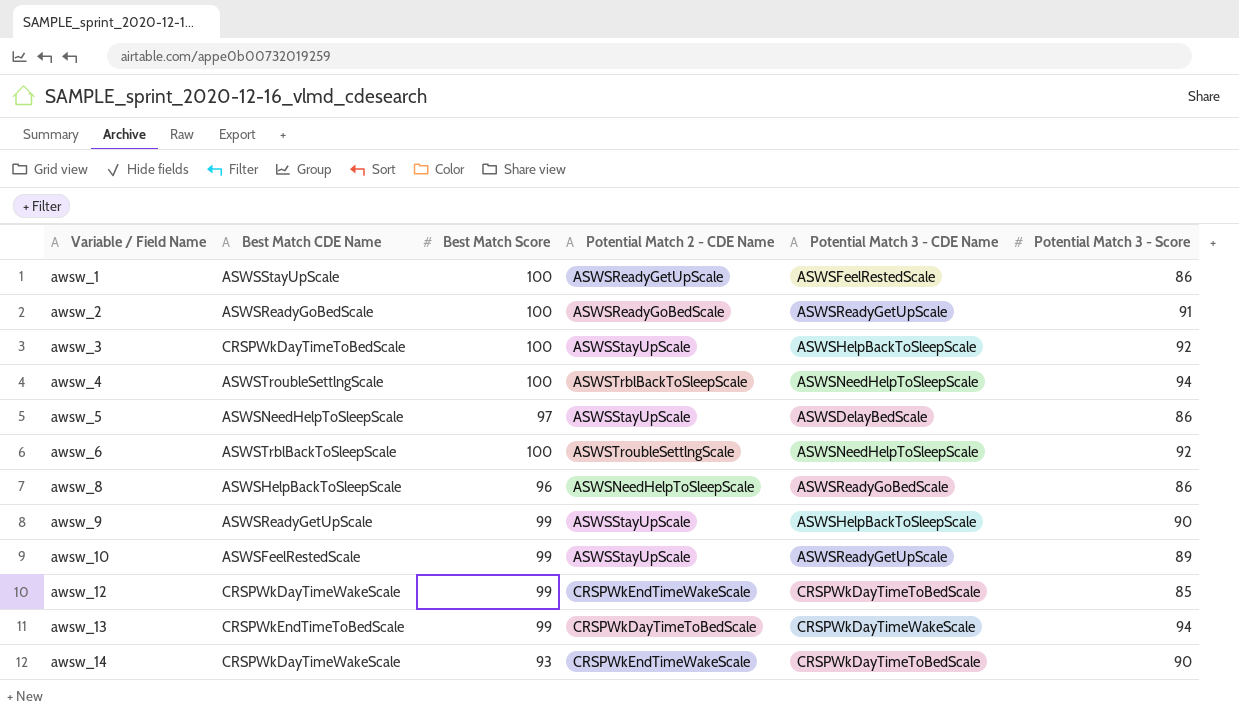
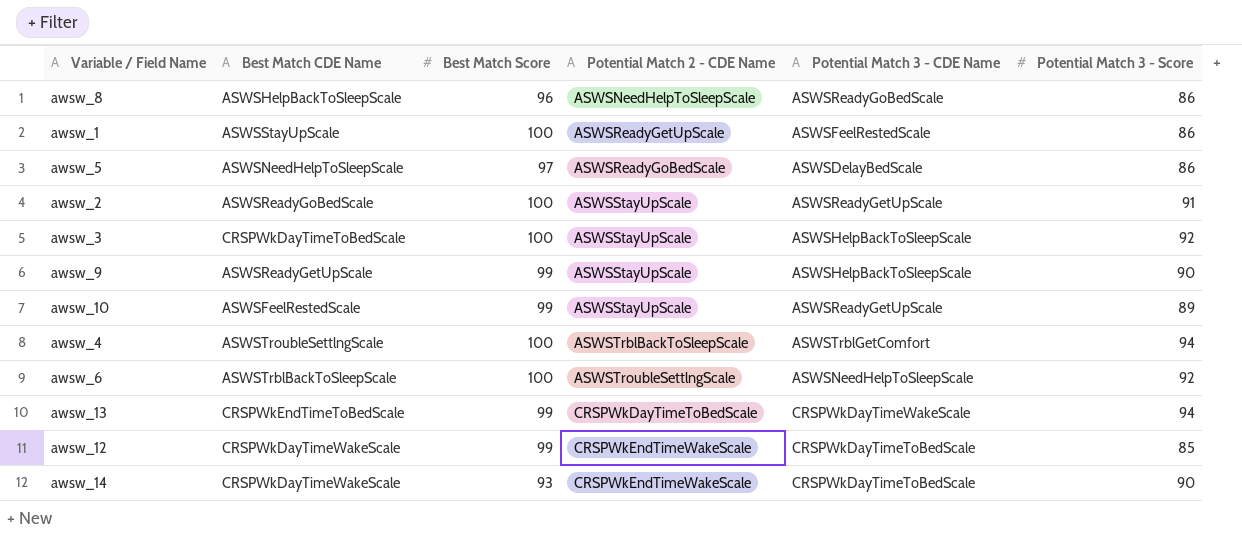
row order: Variable / Field Name ascending -> Potential Match 2 - CDE Name ascending
awsw_5 | Potential Match 2 - CDE Name: ASWSStayUpScale -> ASWSReadyGoBedScale
awsw_2 | Potential Match 2 - CDE Name: ASWSReadyGoBedScale -> ASWSStayUpScale
awsw_4 | Potential Match 3 - CDE Name: ASWSNeedHelpToSleepScale -> ASWSTrblGetComfort

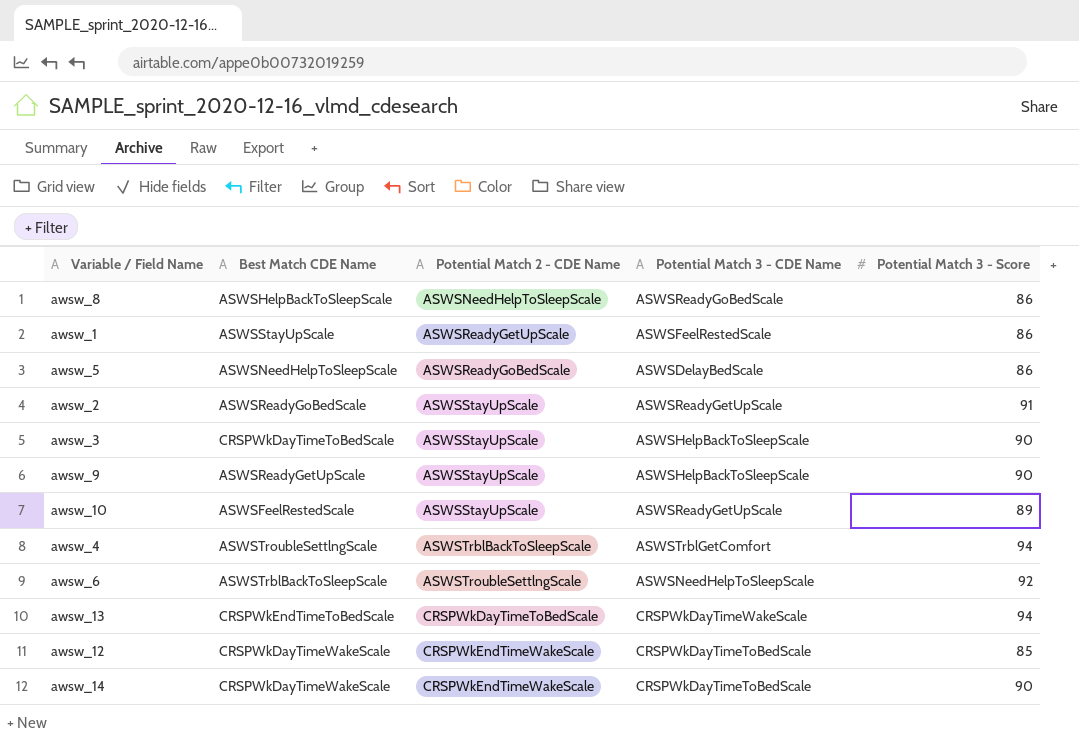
column Best Match Score | position: 3 -> none
awsw_3 | Potential Match 3 - Score: 92 -> 90

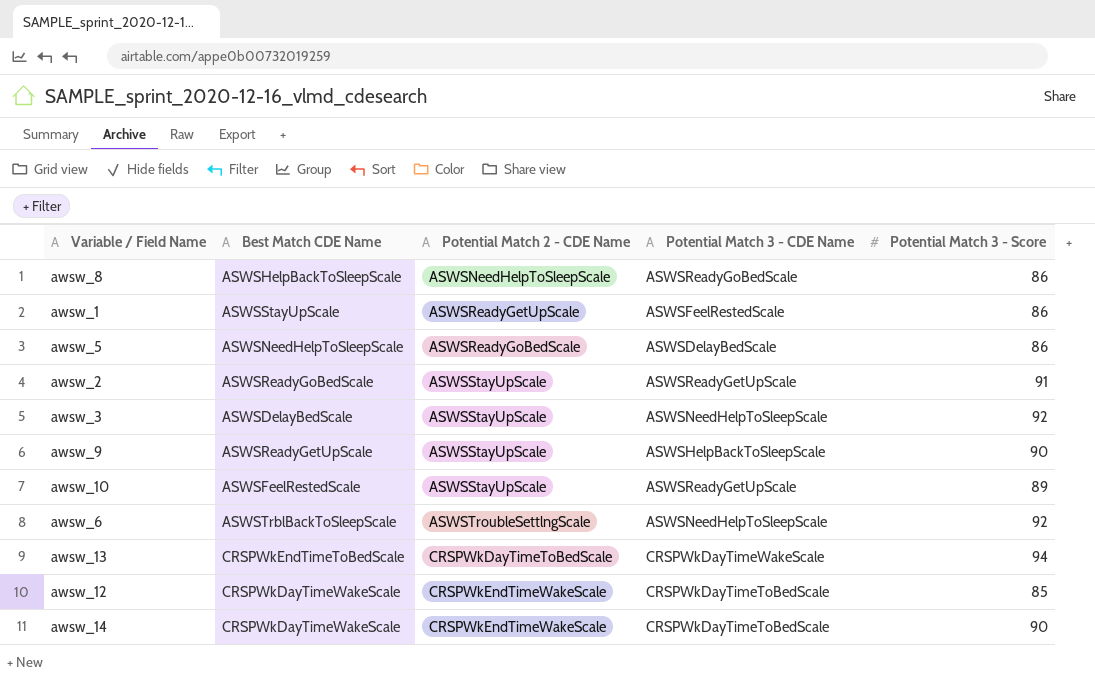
row awsw_4: ASWSTroubleSettlngScale | ASWSTrblBackToSleepScale | ASWSTrblGetComfort | 94 -> none
awsw_3 | Best Match CDE Name: CRSPWkDayTimeToBedScale -> ASWSDelayBedScale
awsw_3 | Potential Match 3 - CDE Name: ASWSHelpBackToSleepScale -> ASWSNeedHelpToSleepScale
awsw_3 | Potential Match 3 - Score: 90 -> 92

